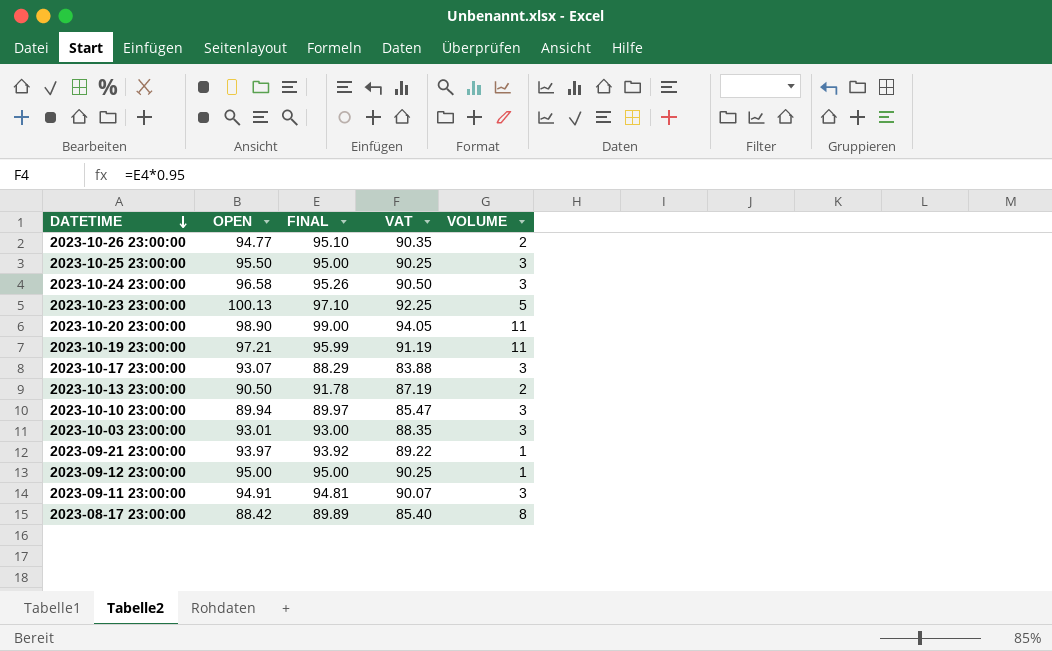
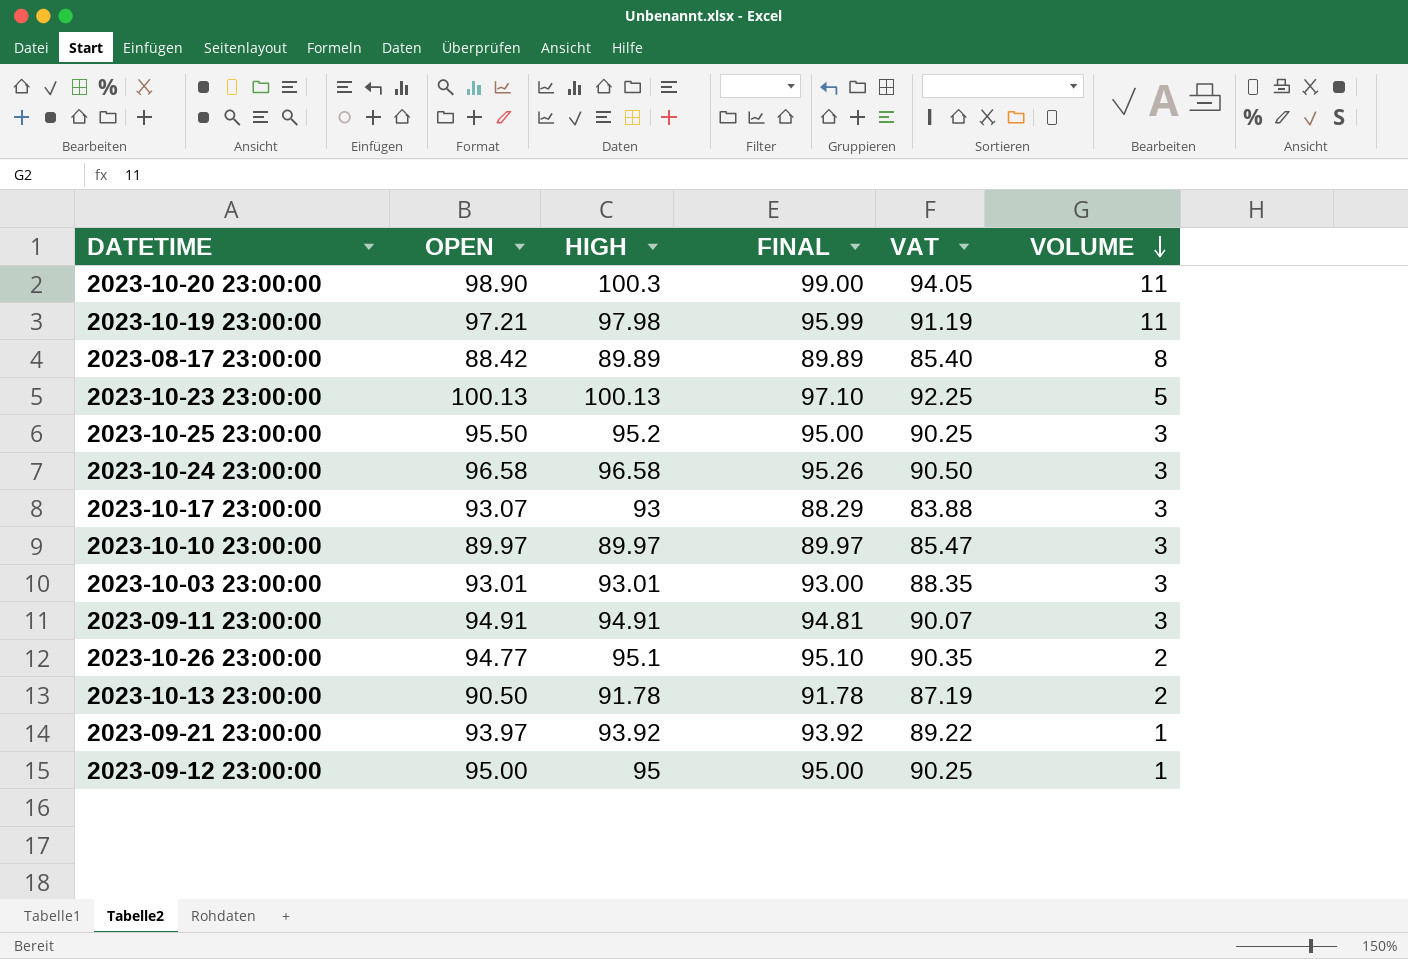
row order: DATETIME descending -> VOLUME descending
column HIGH | position: none -> 3
2023-10-10 23:00:00 | OPEN: 89.94 -> 89.97

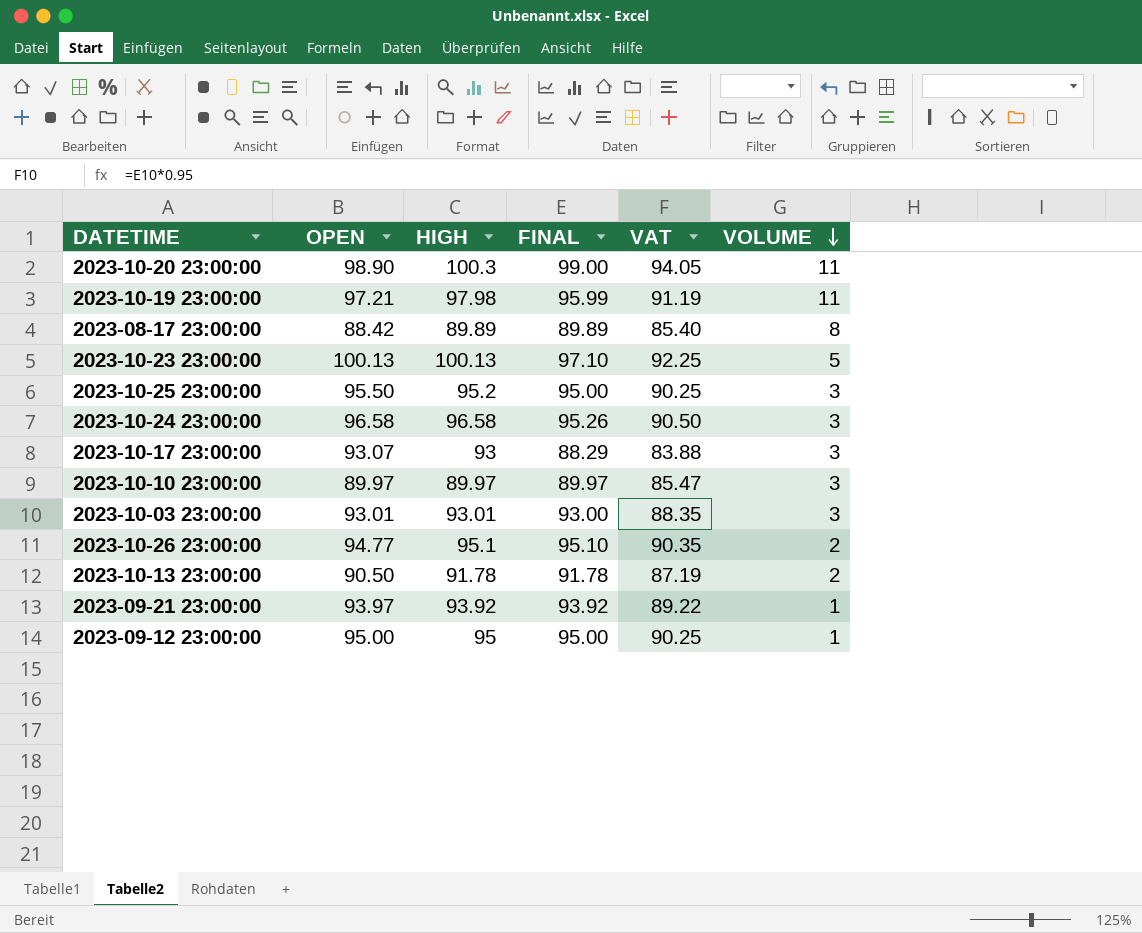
row 2023-09-11 23:00:00: 94.91 | 94.91 | 94.81 | 90.07 | 3 -> none

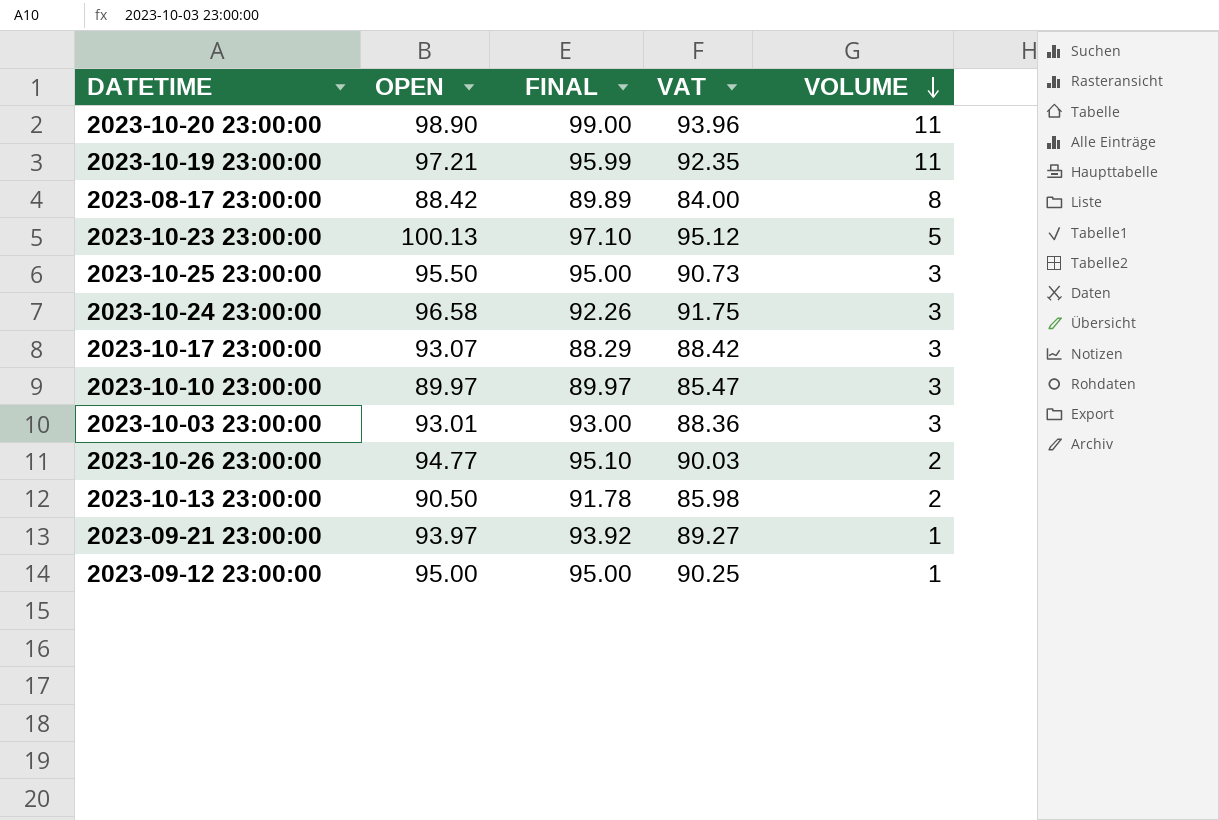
column HIGH | position: 3 -> none
column VAT | formula: [FINAL] * 0.95 -> [OPEN] * 0.95
2023-10-24 23:00:00 | FINAL: 95.26 -> 92.26

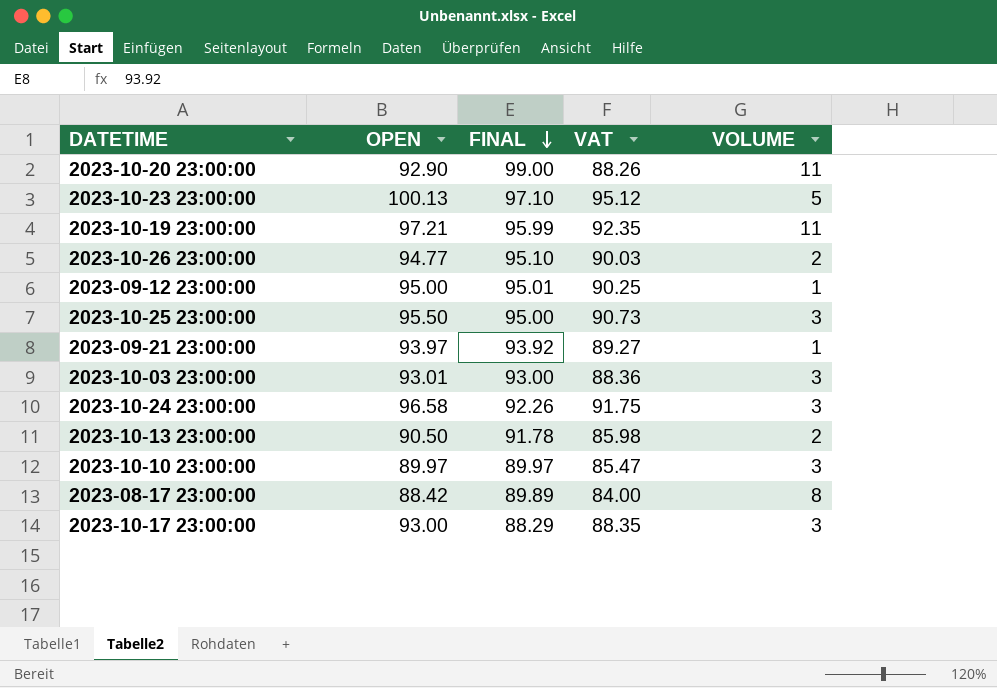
row order: VOLUME descending -> FINAL descending
2023-10-20 23:00:00 | OPEN: 98.90 -> 92.90
2023-10-20 23:00:00 | VAT: 93.96 -> 88.26
2023-09-12 23:00:00 | FINAL: 95.00 -> 95.01
2023-10-17 23:00:00 | OPEN: 93.07 -> 93.00
2023-10-17 23:00:00 | VAT: 88.42 -> 88.35

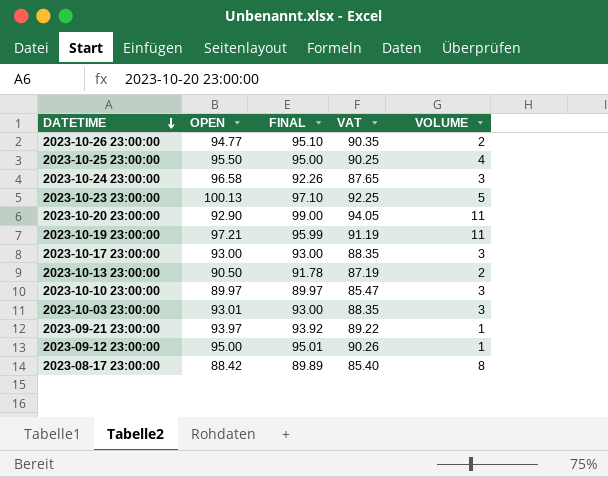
row order: FINAL descending -> DATETIME descending
column VAT | formula: [OPEN] * 0.95 -> [FINAL] * 0.95
2023-10-25 23:00:00 | VOLUME: 3 -> 4
2023-10-17 23:00:00 | FINAL: 88.29 -> 93.00

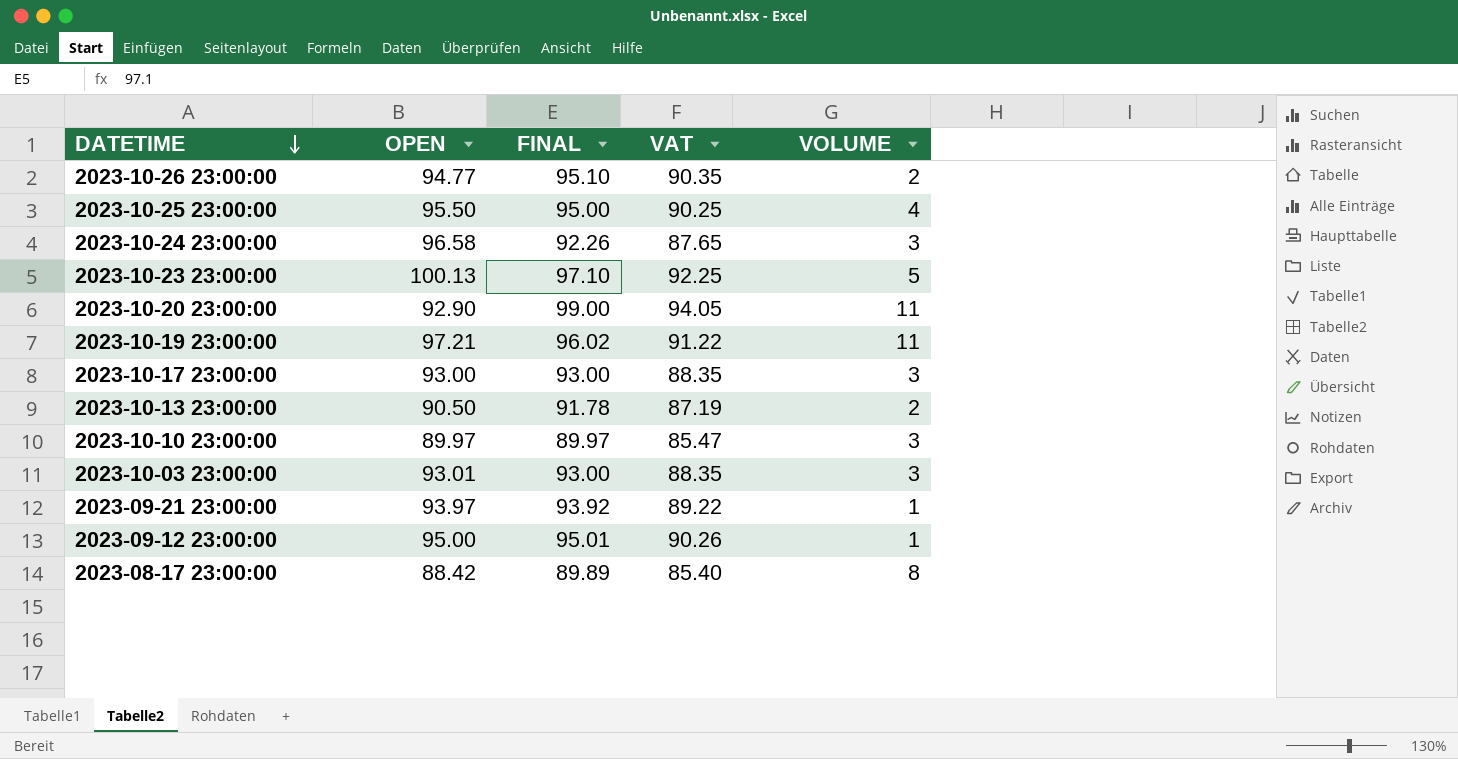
2023-10-19 23:00:00 | FINAL: 95.99 -> 96.02
2023-10-19 23:00:00 | VAT: 91.19 -> 91.22

